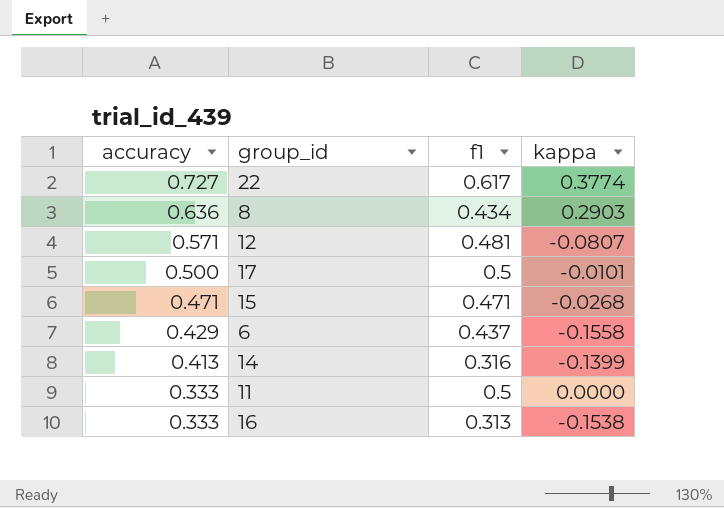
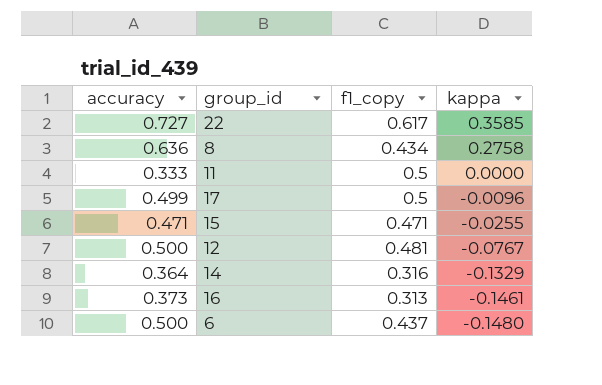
row order: accuracy descending -> kappa descending
column name: f1 -> f1_copy
22 | kappa: 0.3774 -> 0.3585
8 | kappa: 0.2903 -> 0.2758
17 | accuracy: 0.500 -> 0.499
17 | kappa: -0.0101 -> -0.0096
15 | kappa: -0.0268 -> -0.0255
12 | accuracy: 0.571 -> 0.500
12 | kappa: -0.0807 -> -0.0767
14 | accuracy: 0.413 -> 0.364
14 | kappa: -0.1399 -> -0.1329
16 | accuracy: 0.333 -> 0.373
16 | kappa: -0.1538 -> -0.1461
6 | accuracy: 0.429 -> 0.500
6 | kappa: -0.1558 -> -0.1480

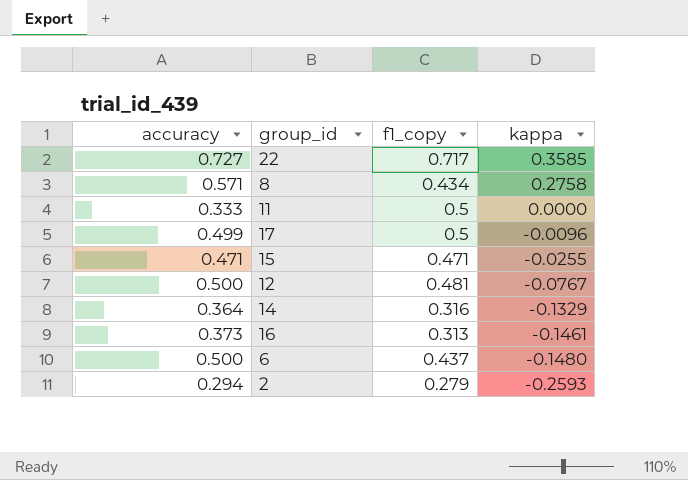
22 | f1_copy: 0.617 -> 0.717
8 | accuracy: 0.636 -> 0.571
row 2: none -> 0.294 | 0.279 | -0.2593

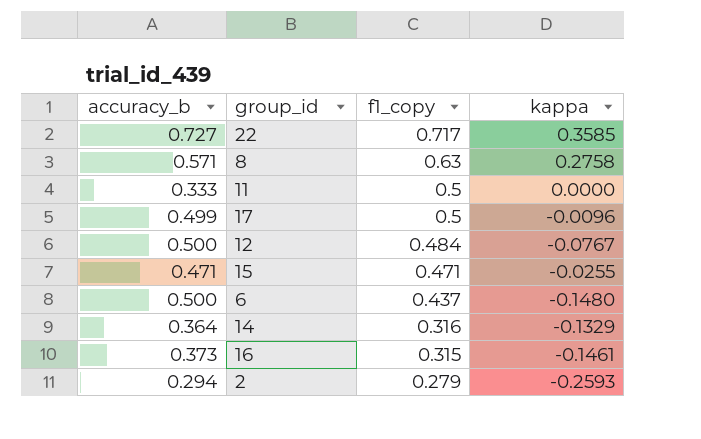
row order: kappa descending -> f1_copy descending
column name: accuracy -> accuracy_b
8 | f1_copy: 0.434 -> 0.63
12 | f1_copy: 0.481 -> 0.484
16 | f1_copy: 0.313 -> 0.315

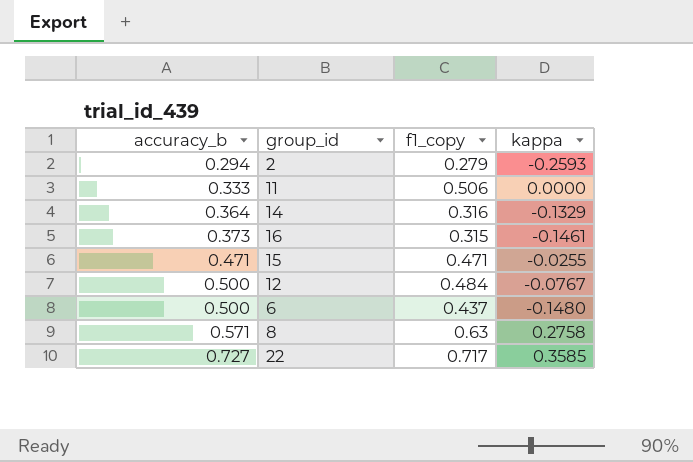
row order: f1_copy descending -> accuracy_b ascending
row 17: 0.499 | 0.5 | -0.0096 -> none
11 | f1_copy: 0.5 -> 0.506

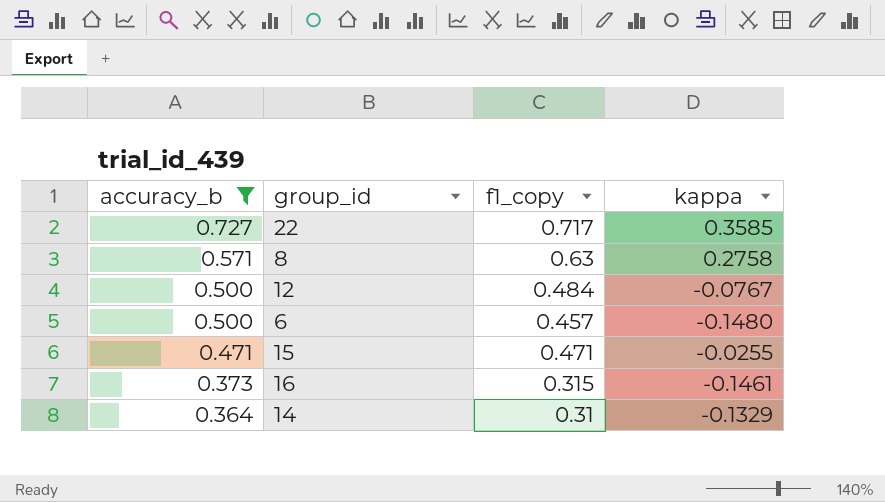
filter: none -> accuracy_b >= 0.364
row order: accuracy_b ascending -> accuracy_b descending
6 | f1_copy: 0.437 -> 0.457
14 | f1_copy: 0.316 -> 0.31

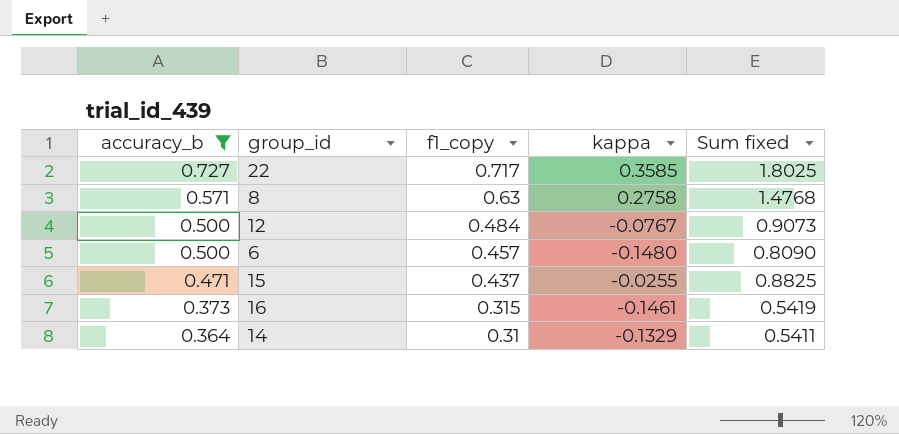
column Sum fixed | formula: none -> [accuracy_b] + [f1_copy] + [kappa]
15 | f1_copy: 0.471 -> 0.437

